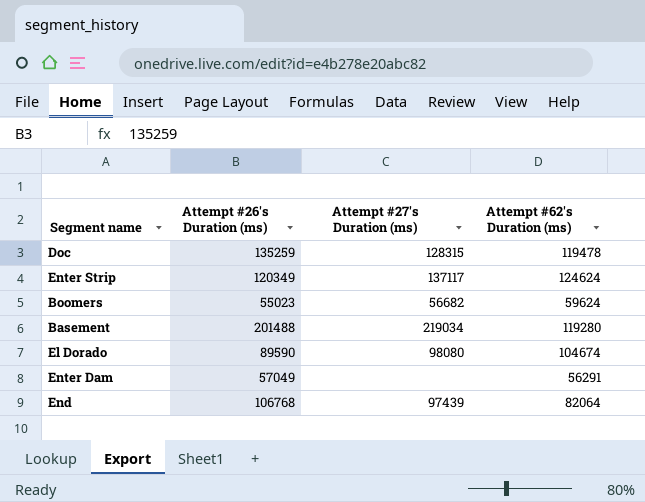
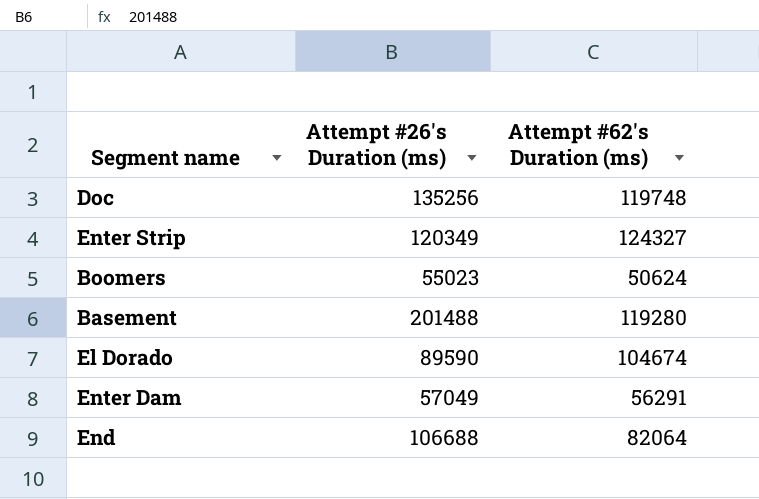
column Attempt #27's Duration (ms) | position: 3 -> none
Doc | Attempt #26's Duration (ms): 135259 -> 135256
Doc | Attempt #62's Duration (ms): 119478 -> 119748
Enter Strip | Attempt #62's Duration (ms): 124624 -> 124327
Boomers | Attempt #62's Duration (ms): 59624 -> 50624
End | Attempt #26's Duration (ms): 106768 -> 106688

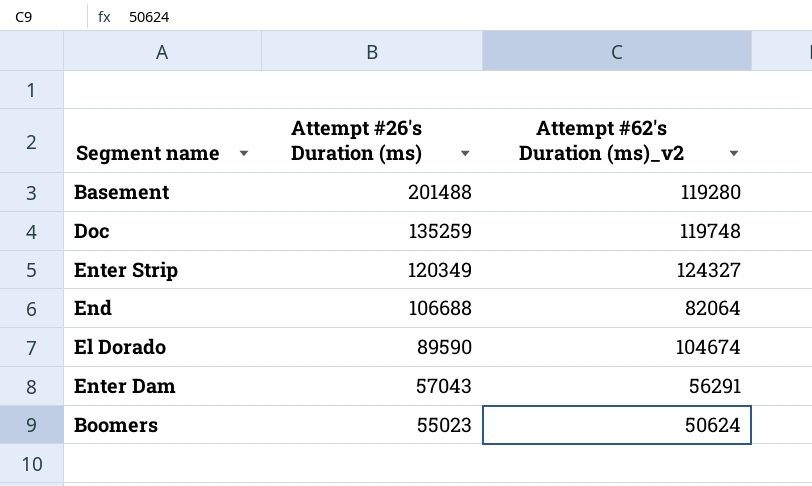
row order: none -> Attempt #26's Duration (ms) descending
column name: Attempt #62's Duration (ms) -> Attempt #62's Duration (ms)_v2
Doc | Attempt #26's Duration (ms): 135256 -> 135259
Enter Dam | Attempt #26's Duration (ms): 57049 -> 57043

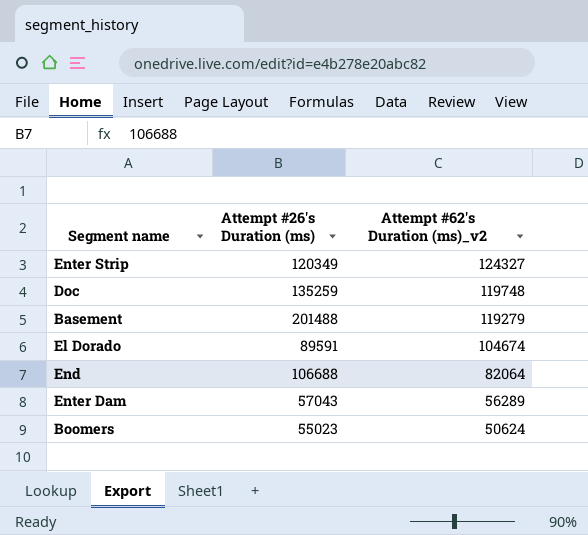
row order: Attempt #26's Duration (ms) descending -> Attempt #62's Duration (ms)_v2 descending
Basement | Attempt #62's Duration (ms)_v2: 119280 -> 119279
El Dorado | Attempt #26's Duration (ms): 89590 -> 89591
Enter Dam | Attempt #62's Duration (ms)_v2: 56291 -> 56289

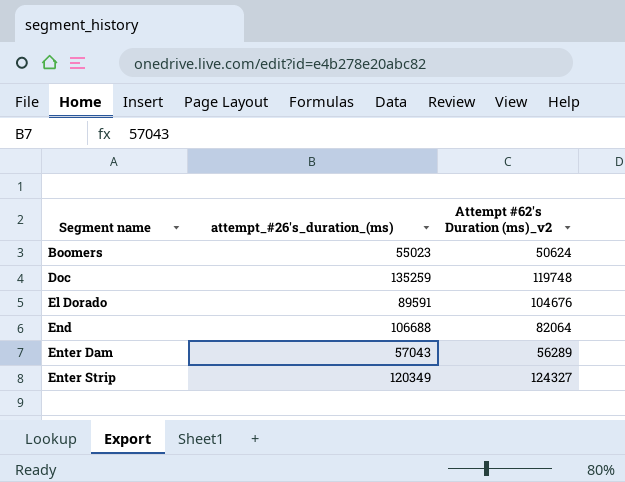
row order: Attempt #62's Duration (ms)_v2 descending -> Segment name ascending
column name: Attempt #26's Duration (ms) -> attempt_#26's_duration_(ms)
row Basement: 201488 | 119279 -> none
El Dorado | Attempt #62's Duration (ms)_v2: 104674 -> 104676

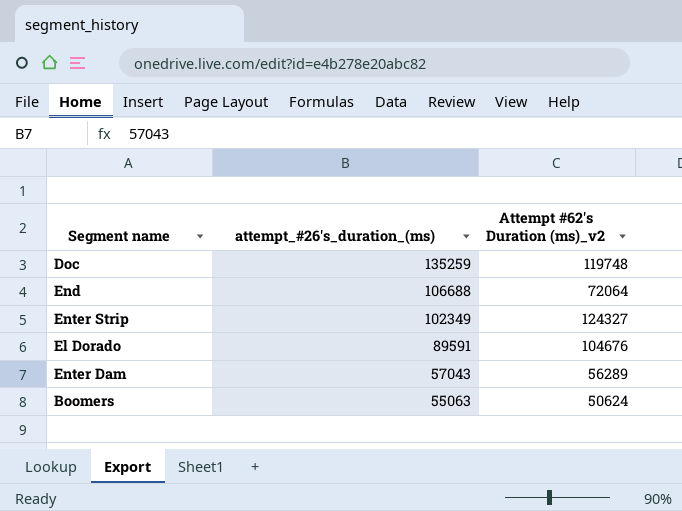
row order: Segment name ascending -> attempt_#26's_duration_(ms) descending
End | Attempt #62's Duration (ms)_v2: 82064 -> 72064
Enter Strip | attempt_#26's_duration_(ms): 120349 -> 102349
Boomers | attempt_#26's_duration_(ms): 55023 -> 55063

